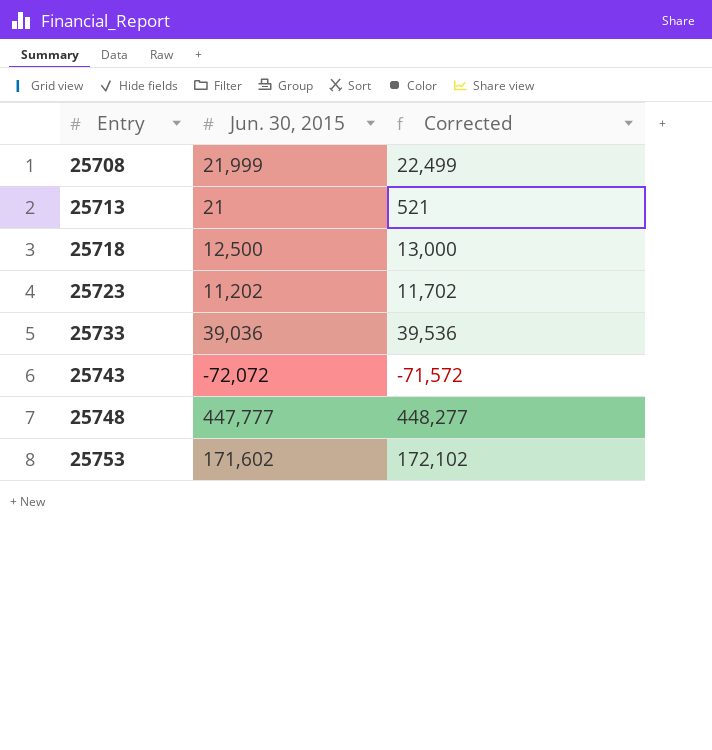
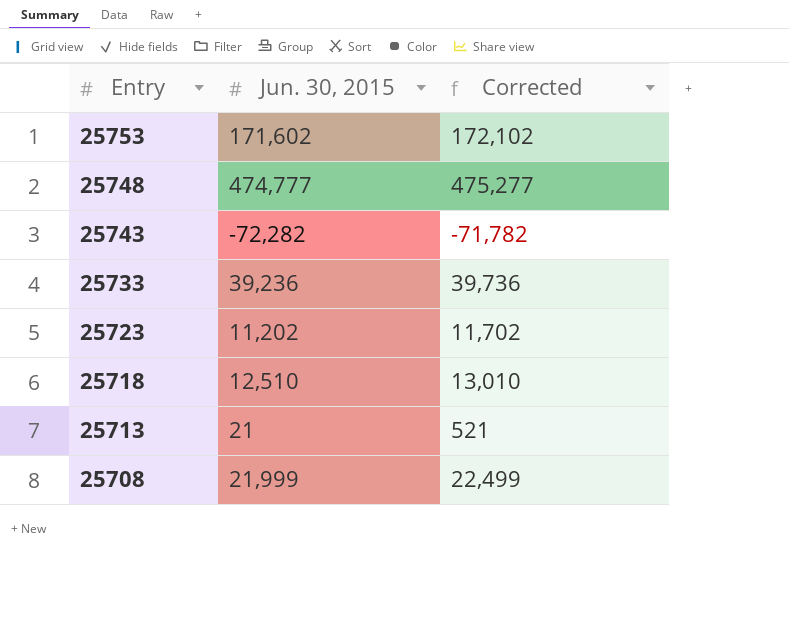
row order: Entry ascending -> Entry descending
25748 | Jun. 30, 2015: 447,777 -> 474,777
25748 | Corrected: 448,277 -> 475,277
25743 | Jun. 30, 2015: -72,072 -> -72,282
25743 | Corrected: -71,572 -> -71,782
25733 | Jun. 30, 2015: 39,036 -> 39,236
25733 | Corrected: 39,536 -> 39,736
25718 | Jun. 30, 2015: 12,500 -> 12,510
25718 | Corrected: 13,000 -> 13,010

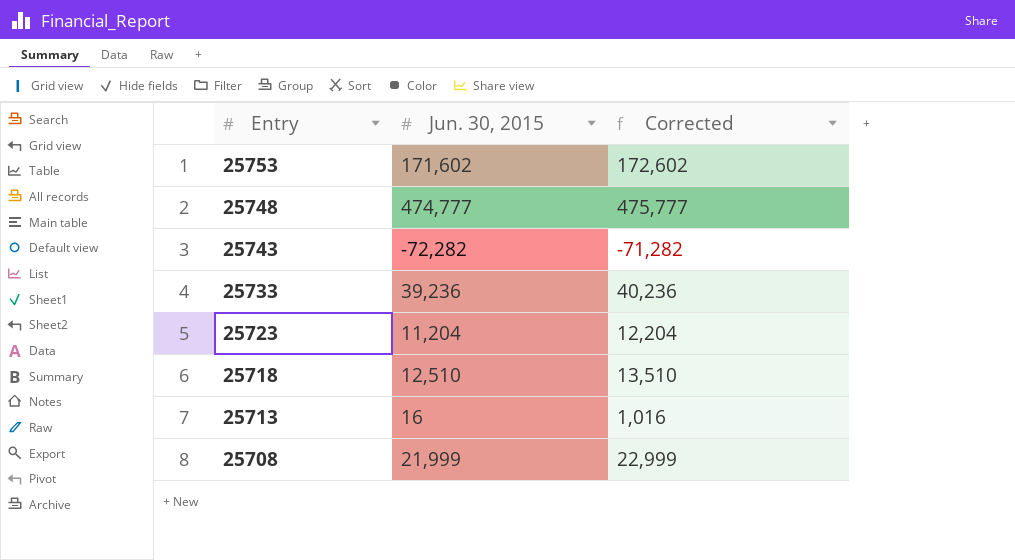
column Corrected | formula: [Jun. 30, 2015] + 500 -> [Jun. 30, 2015] + 1000
25723 | Jun. 30, 2015: 11,202 -> 11,204
25713 | Jun. 30, 2015: 21 -> 16

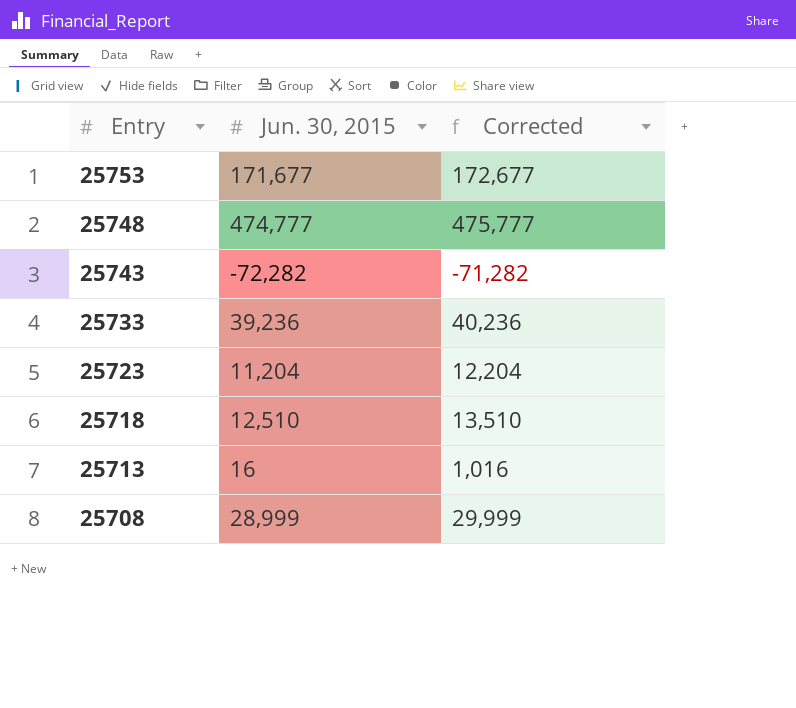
25753 | Jun. 30, 2015: 171,602 -> 171,677
25753 | Corrected: 172,602 -> 172,677
25708 | Jun. 30, 2015: 21,999 -> 28,999
25708 | Corrected: 22,999 -> 29,999

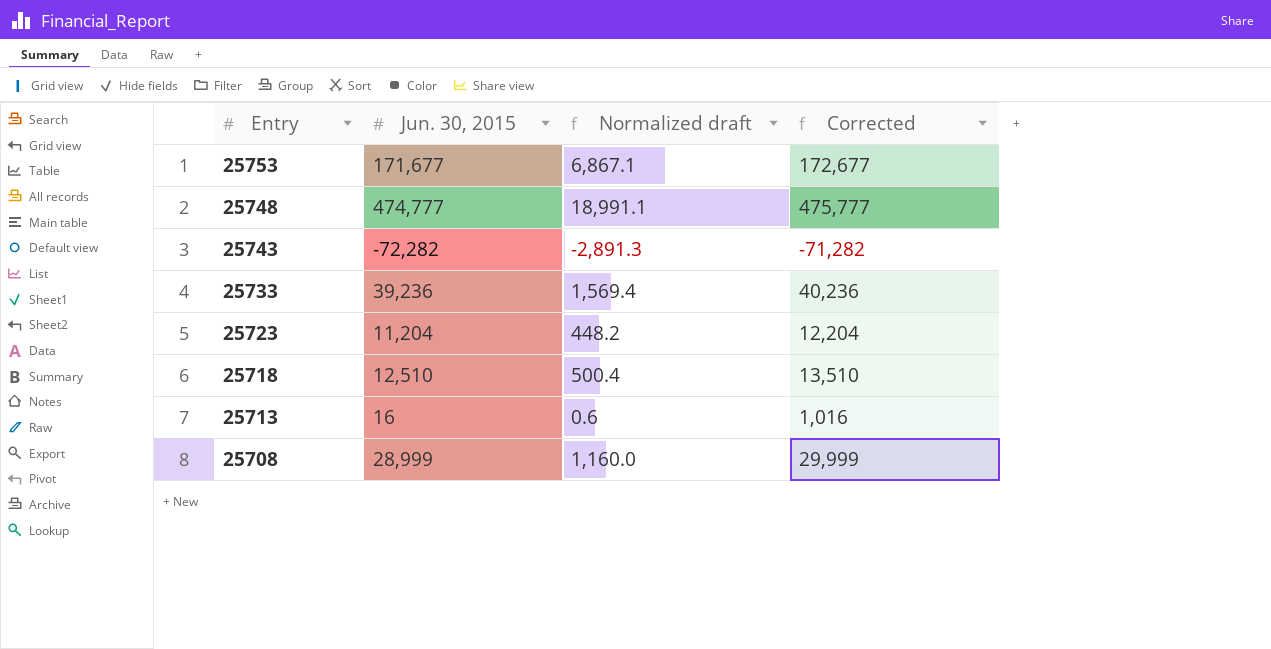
column Normalized draft | formula: none -> [Jun. 30, 2015] * 0.04

